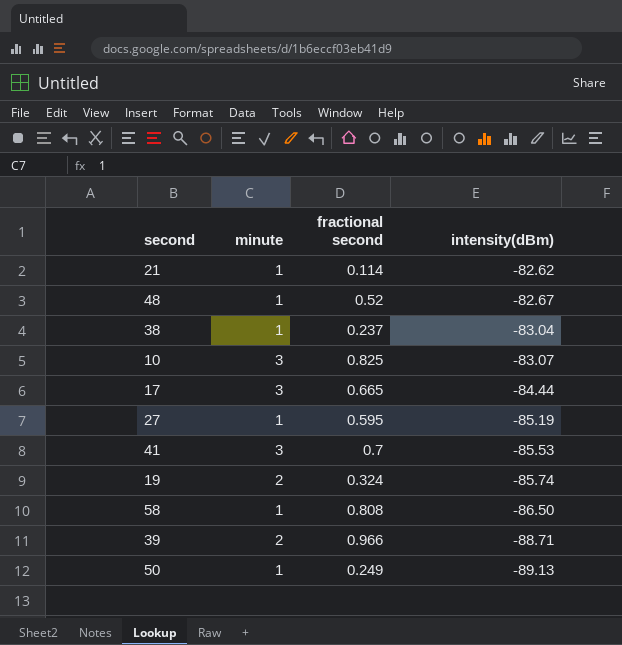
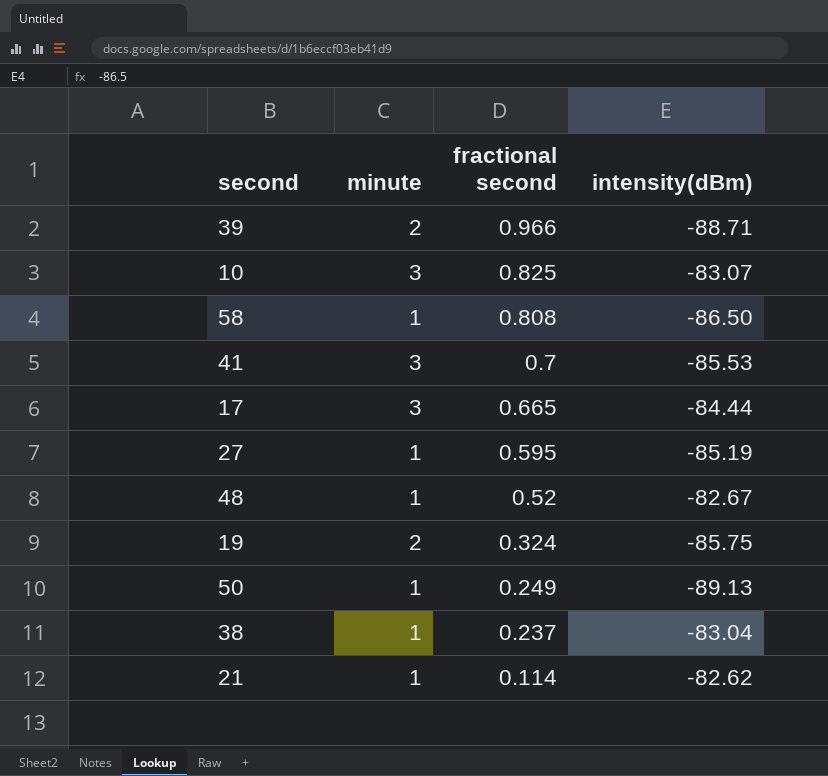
row order: intensity(dBm) descending -> fractional second descending
19 | intensity(dBm): -85.74 -> -85.75

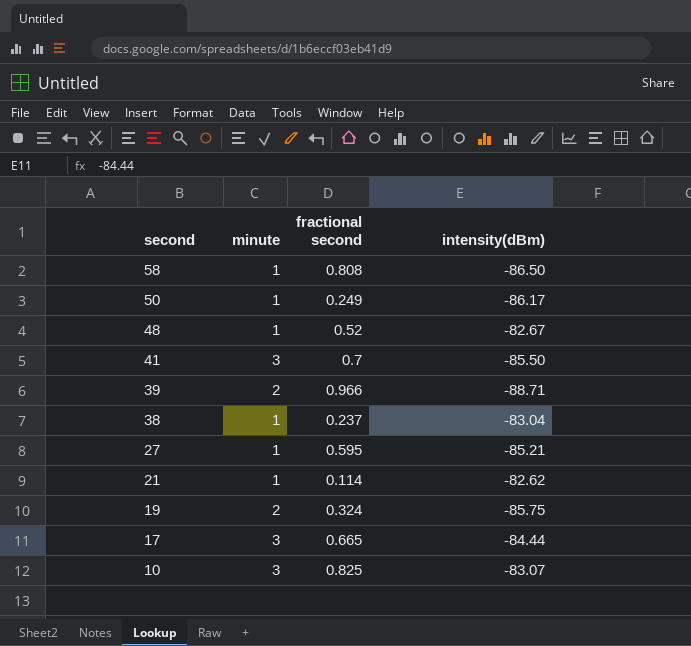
row order: fractional second descending -> second descending
50 | intensity(dBm): -89.13 -> -86.17
41 | intensity(dBm): -85.53 -> -85.50
27 | intensity(dBm): -85.19 -> -85.21

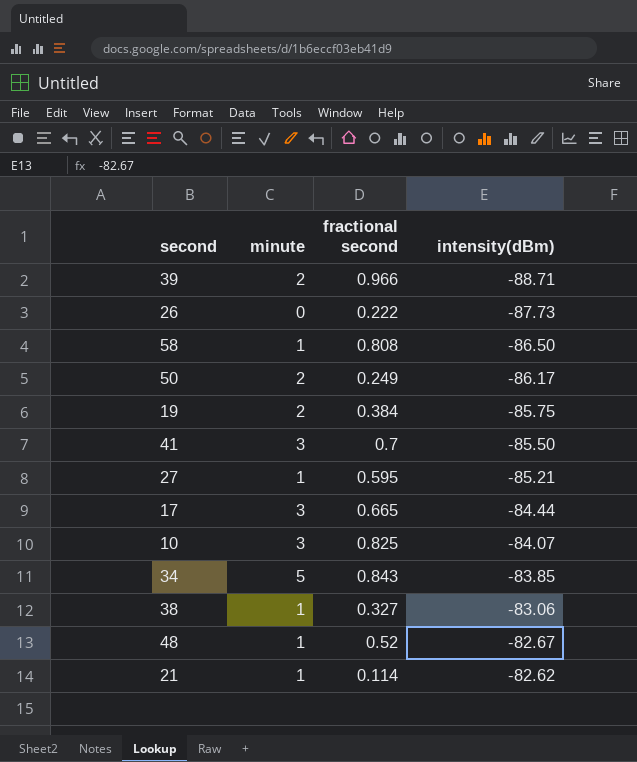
row order: second descending -> intensity(dBm) ascending
row 26: none -> 0 | 0.222 | -87.73
50 | minute: 1 -> 2
19 | fractional second: 0.324 -> 0.384
10 | intensity(dBm): -83.07 -> -84.07
row 34: none -> 5 | 0.843 | -83.85
38 | fractional second: 0.237 -> 0.327
38 | intensity(dBm): -83.04 -> -83.06

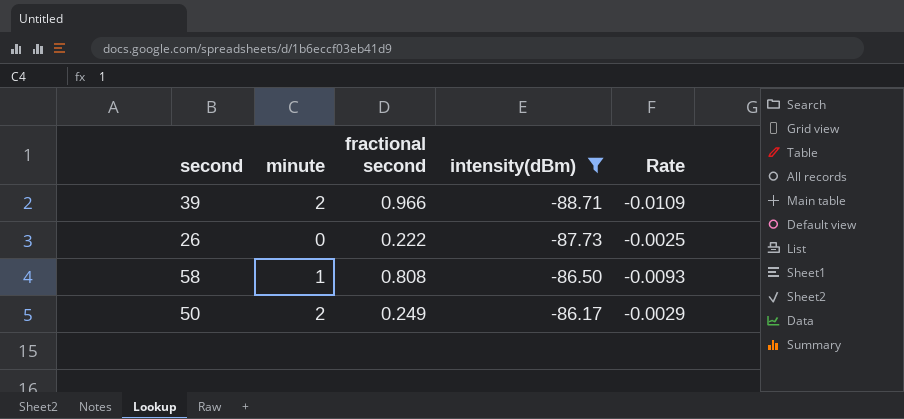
filter: none -> intensity(dBm) <= -86.17
column Rate | formula: none -> [fractional second] / [intensity(dBm)]

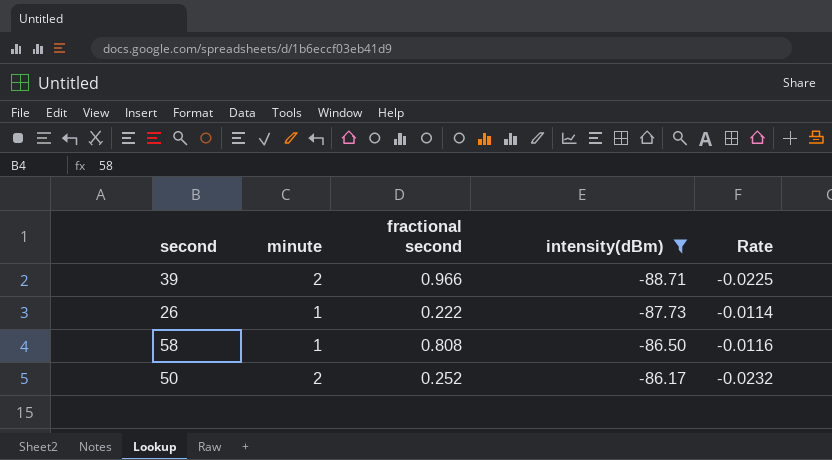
column Rate | formula: [fractional second] / [intensity(dBm)] -> [minute] / [intensity(dBm)]
26 | minute: 0 -> 1
50 | fractional second: 0.249 -> 0.252

